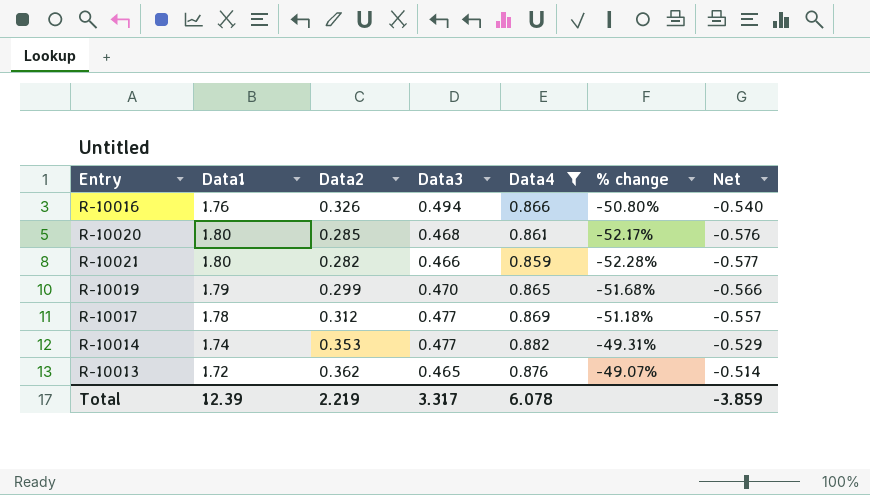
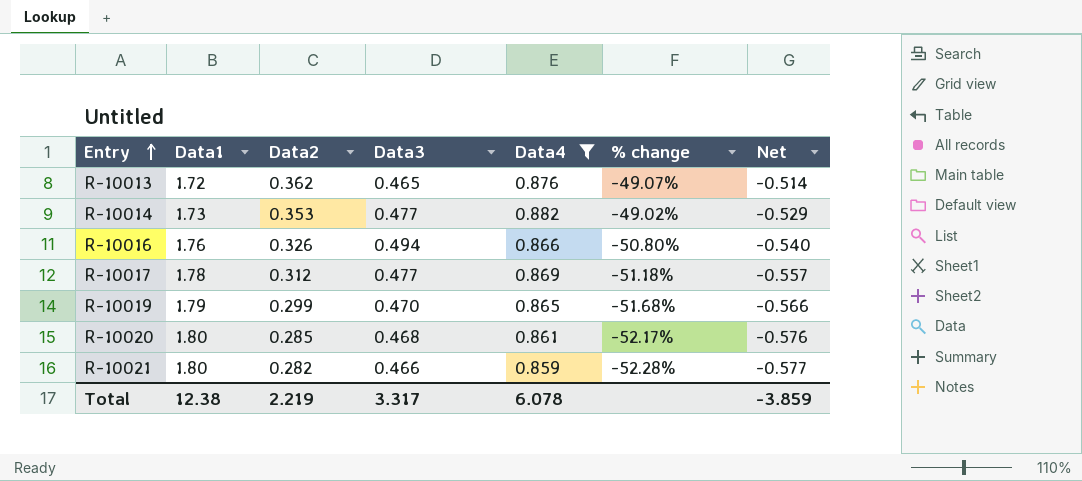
row order: none -> Entry ascending
R-10014 | Data1: 1.74 -> 1.73
R-10014 | % change: -49.31% -> -49.02%
Total | Data1: 12.39 -> 12.38

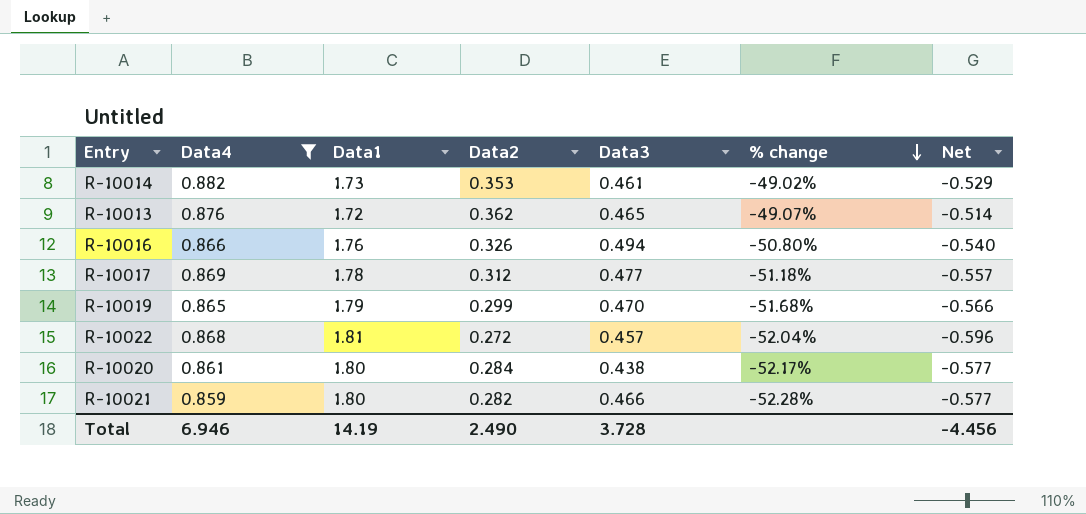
row order: Entry ascending -> % change descending
column Data4 | position: 5 -> 2
R-10014 | Data3: 0.477 -> 0.461
row R-10022: none -> 0.868 | 1.81 | 0.272 | 0.457 | -52.04% | -0.596
R-10020 | Data2: 0.285 -> 0.284
R-10020 | Data3: 0.468 -> 0.438
R-10020 | Net: -0.576 -> -0.577
Total | Data4: 6.078 -> 6.946
Total | Data1: 12.38 -> 14.19
Total | Data2: 2.219 -> 2.490
Total | Data3: 3.317 -> 3.728
Total | Net: -3.859 -> -4.456

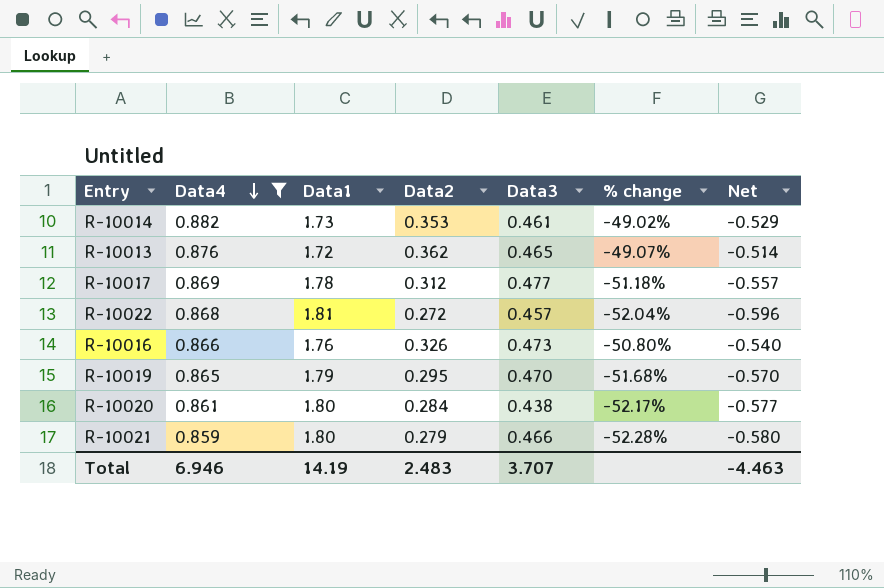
row order: % change descending -> Data4 descending
R-10016 | Data3: 0.494 -> 0.473
R-10019 | Data2: 0.299 -> 0.295
R-10019 | Net: -0.566 -> -0.570
R-10021 | Data2: 0.282 -> 0.279
R-10021 | Net: -0.577 -> -0.580
Total | Data2: 2.490 -> 2.483
Total | Data3: 3.728 -> 3.707
Total | Net: -4.456 -> -4.463

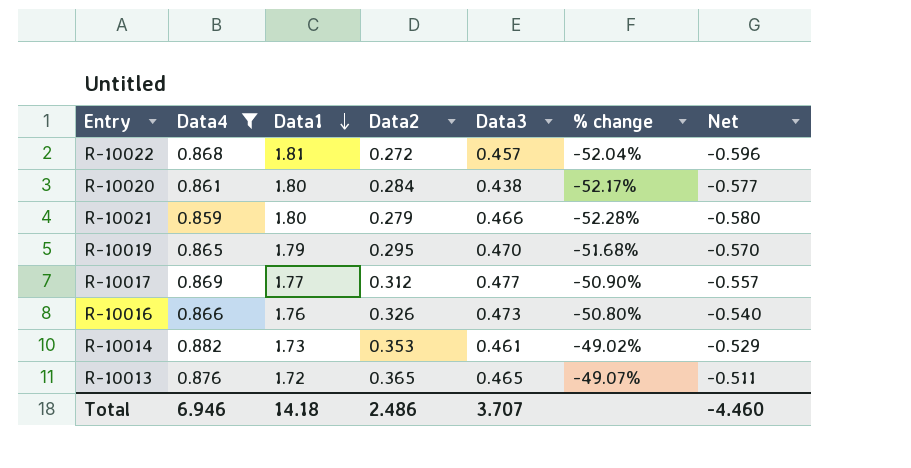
row order: Data4 descending -> Data1 descending
R-10017 | Data1: 1.78 -> 1.77
R-10017 | % change: -51.18% -> -50.90%
R-10013 | Data2: 0.362 -> 0.365
R-10013 | Net: -0.514 -> -0.511
Total | Data1: 14.19 -> 14.18
Total | Data2: 2.483 -> 2.486
Total | Net: -4.463 -> -4.460

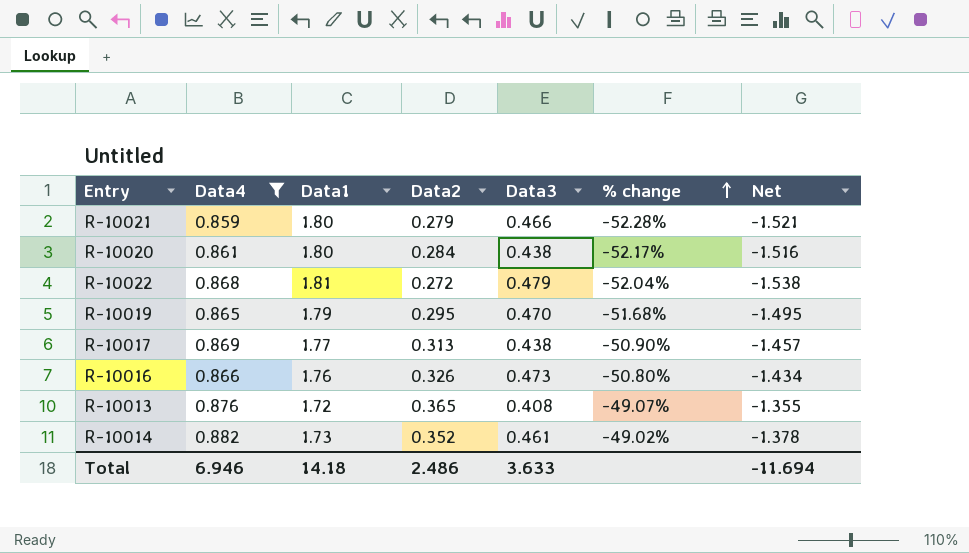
row order: Data1 descending -> % change ascending
column Net | formula: [Data2] - [Data4] -> [Data2] - [Data1]
R-10022 | Data3: 0.457 -> 0.479
R-10017 | Data2: 0.312 -> 0.313
R-10017 | Data3: 0.477 -> 0.438
R-10013 | Data3: 0.465 -> 0.408
R-10014 | Data2: 0.353 -> 0.352
Total | Data3: 3.707 -> 3.633
Total | Net: -4.460 -> -11.694

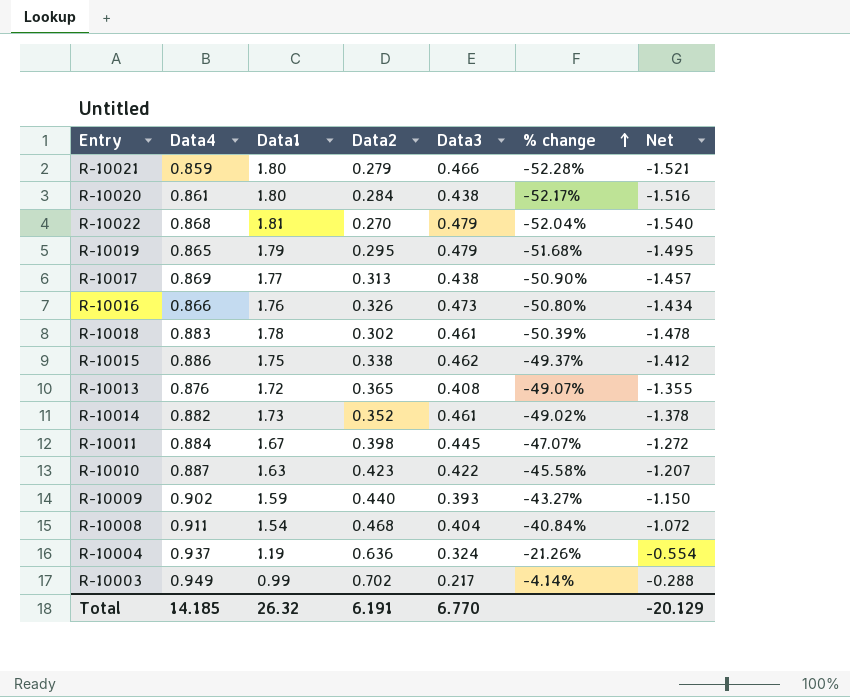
filter: Data4 <= 0.882 -> none
R-10022 | Data2: 0.272 -> 0.270
R-10022 | Net: -1.538 -> -1.540
R-10019 | Data3: 0.470 -> 0.479
Total | Data4: 6.946 -> 14.185
Total | Data1: 14.18 -> 26.32
Total | Data2: 2.486 -> 6.191
Total | Data3: 3.633 -> 6.770
Total | Net: -11.694 -> -20.129

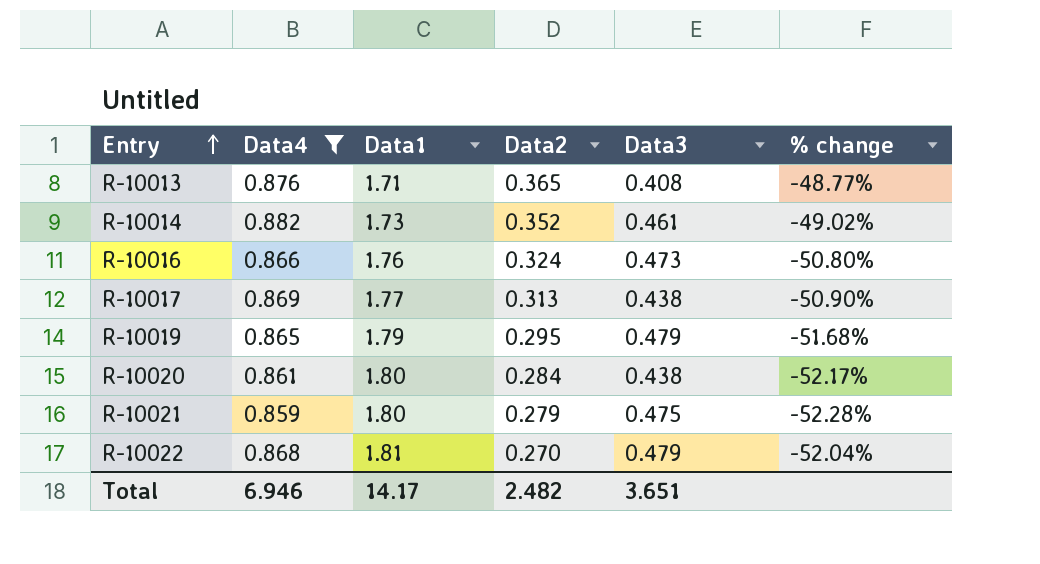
filter: none -> Data4 <= 0.882
row order: % change ascending -> Entry ascending
column Net | formula: [Data2] - [Data1] -> none
R-10013 | Data1: 1.72 -> 1.71
R-10013 | % change: -49.07% -> -48.77%
R-10016 | Data2: 0.326 -> 0.324
R-10021 | Data3: 0.466 -> 0.475
Total | Data4: 14.185 -> 6.946
Total | Data1: 26.32 -> 14.17
Total | Data2: 6.191 -> 2.482
Total | Data3: 6.770 -> 3.651

